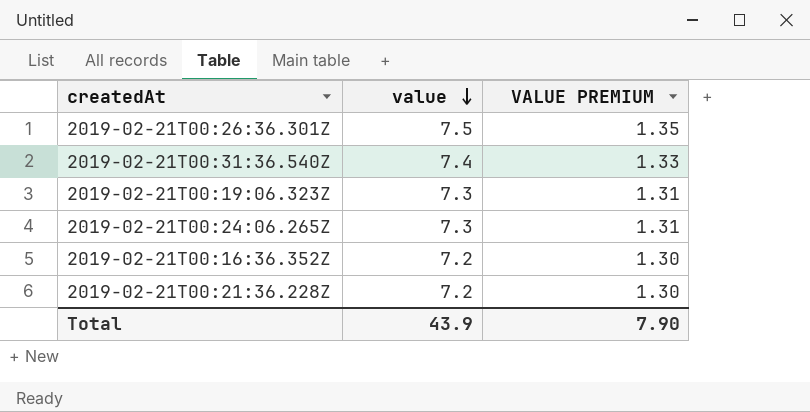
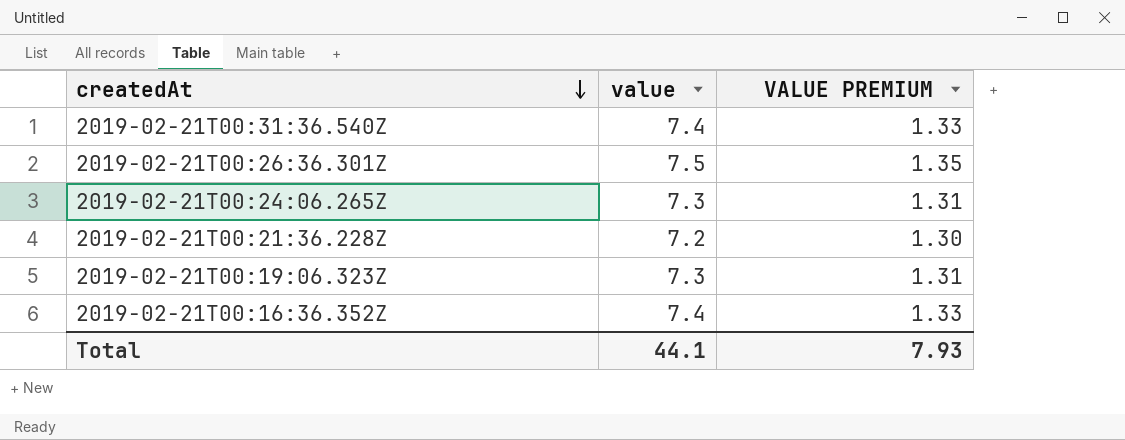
row order: value descending -> createdAt descending
2019-02-21T00:16:36.352Z | value: 7.2 -> 7.4
2019-02-21T00:16:36.352Z | VALUE PREMIUM: 1.30 -> 1.33
Total | value: 43.9 -> 44.1
Total | VALUE PREMIUM: 7.90 -> 7.93

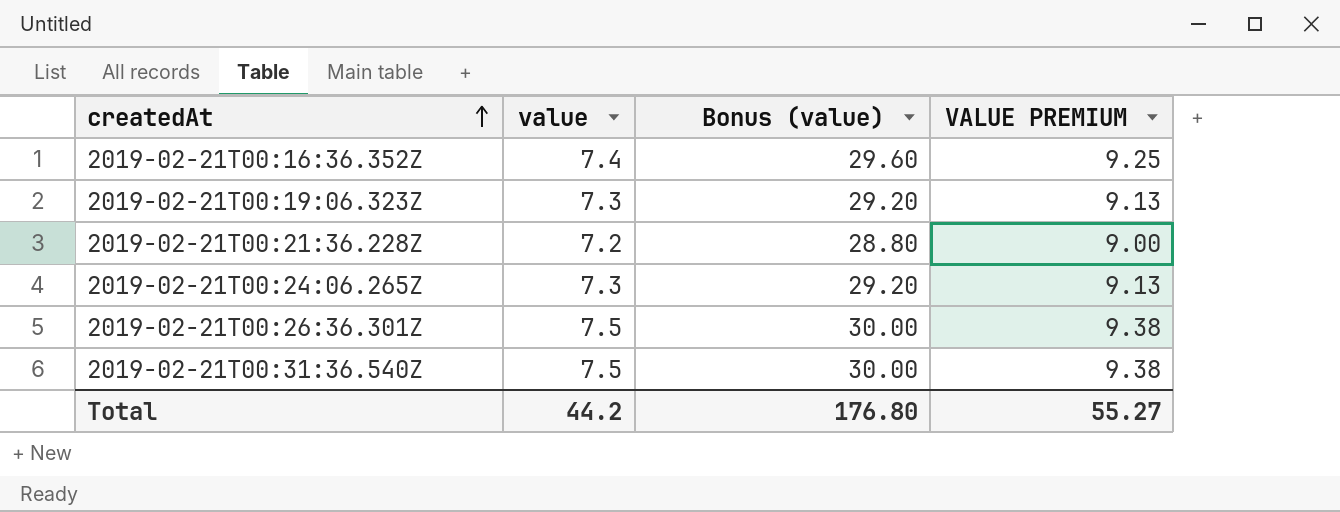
row order: createdAt descending -> createdAt ascending
column Bonus (value) | formula: none -> [value] * 4
column VALUE PREMIUM | formula: [value] * 0.18 -> [value] * 1.25
2019-02-21T00:31:36.540Z | value: 7.4 -> 7.5
Total | value: 44.1 -> 44.2
Total | VALUE PREMIUM: 7.93 -> 55.27

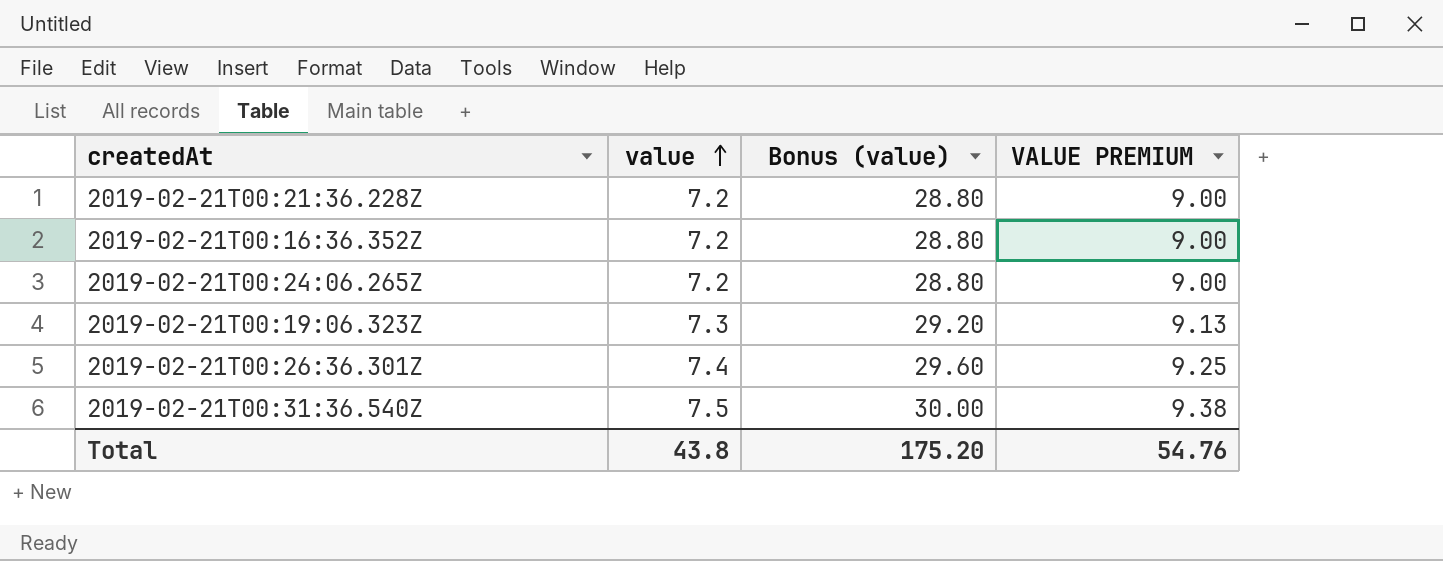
row order: createdAt ascending -> value ascending
2019-02-21T00:16:36.352Z | value: 7.4 -> 7.2
2019-02-21T00:16:36.352Z | Bonus (value): 29.60 -> 28.80
2019-02-21T00:16:36.352Z | VALUE PREMIUM: 9.25 -> 9.00
2019-02-21T00:24:06.265Z | value: 7.3 -> 7.2
2019-02-21T00:24:06.265Z | Bonus (value): 29.20 -> 28.80
2019-02-21T00:24:06.265Z | VALUE PREMIUM: 9.13 -> 9.00
2019-02-21T00:26:36.301Z | value: 7.5 -> 7.4
2019-02-21T00:26:36.301Z | Bonus (value): 30.00 -> 29.60
2019-02-21T00:26:36.301Z | VALUE PREMIUM: 9.38 -> 9.25
Total | value: 44.2 -> 43.8
Total | Bonus (value): 176.80 -> 175.20
Total | VALUE PREMIUM: 55.27 -> 54.76

